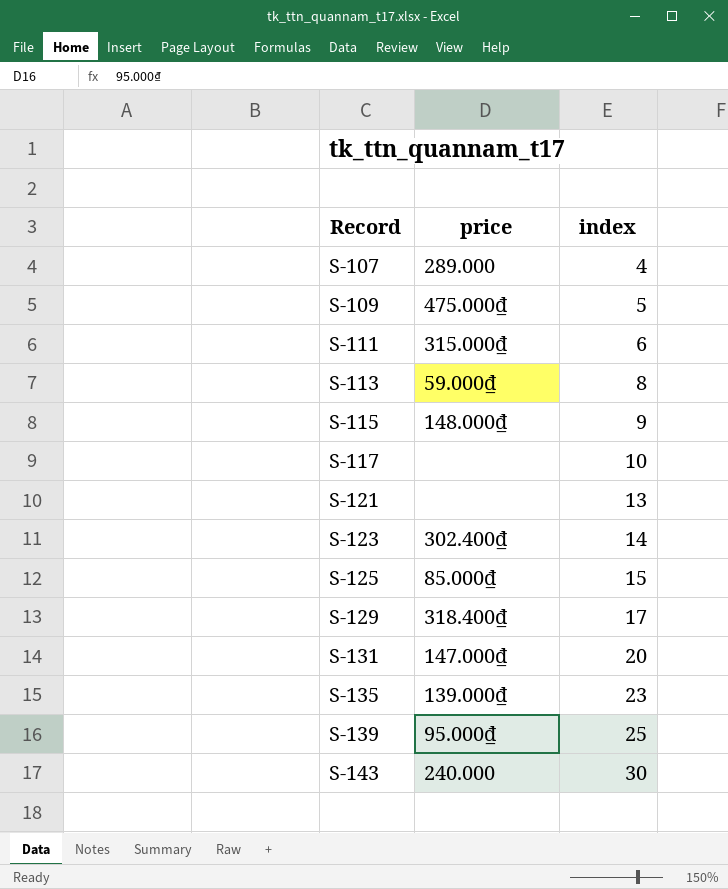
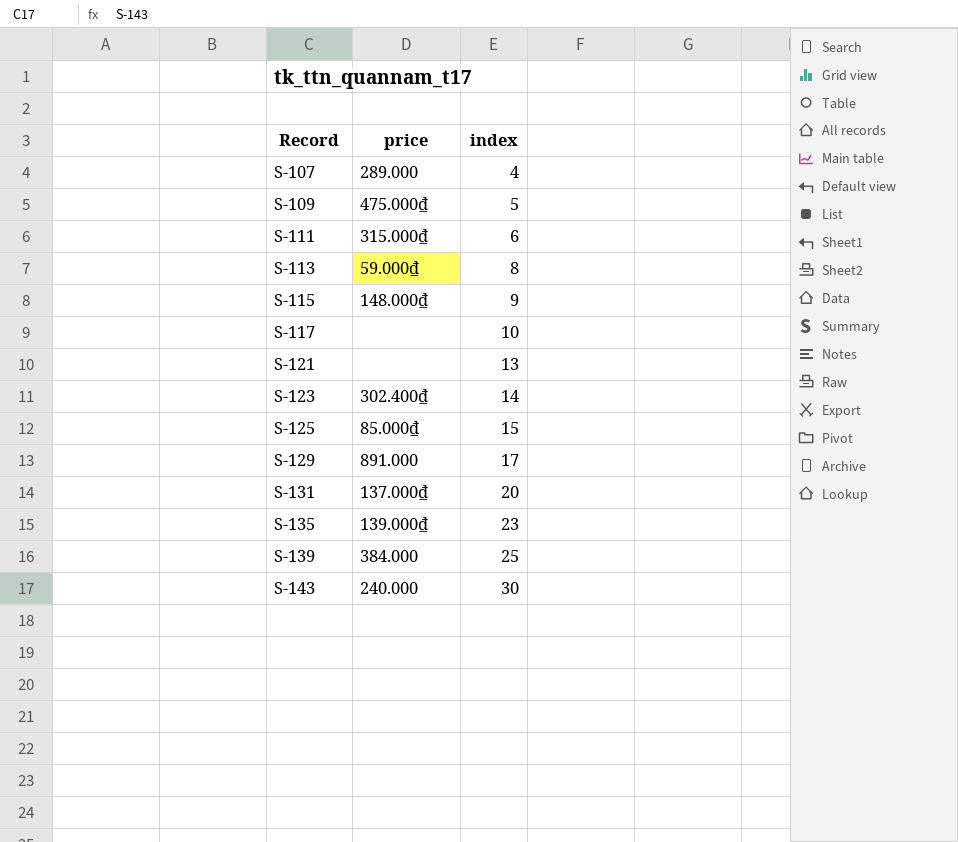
S-129 | price: 318.400₫ -> 891.000
S-131 | price: 147.000₫ -> 137.000₫
S-139 | price: 95.000₫ -> 384.000

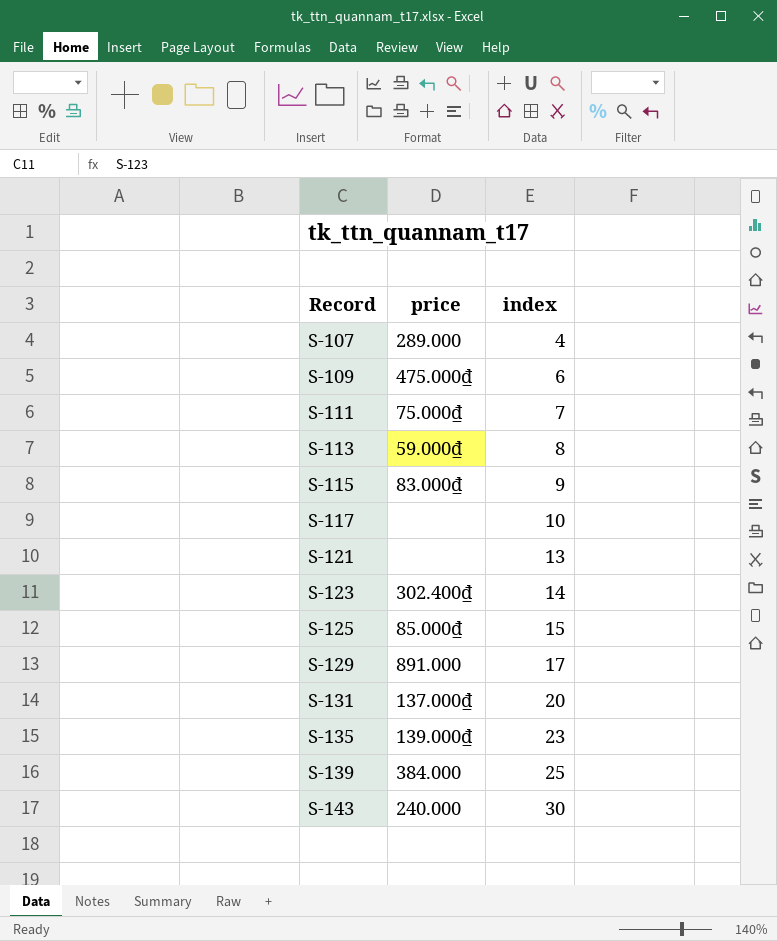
S-109 | index: 5 -> 6
S-111 | price: 315.000₫ -> 75.000₫
S-111 | index: 6 -> 7
S-115 | price: 148.000₫ -> 83.000₫

